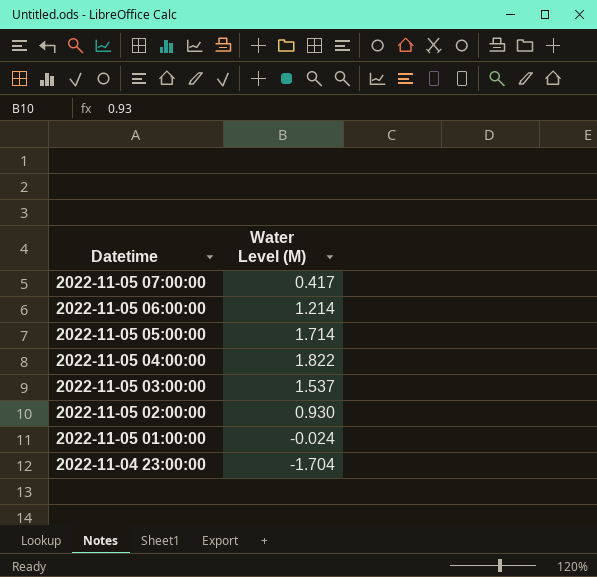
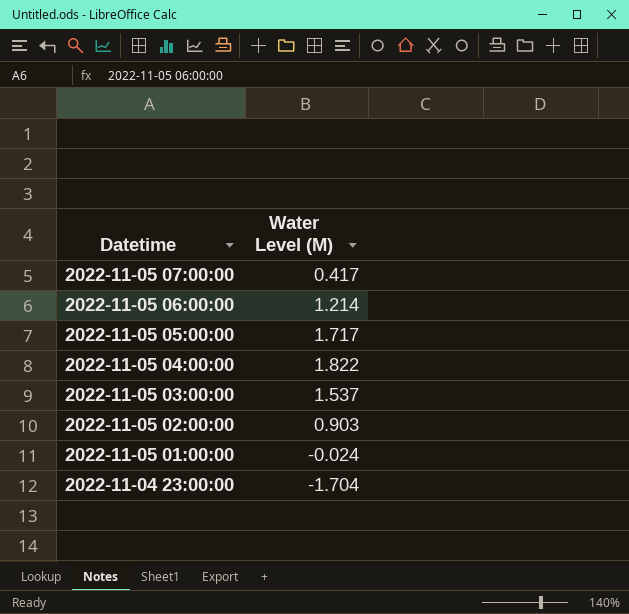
2022-11-05 05:00:00 | Water Level (M): 1.714 -> 1.717
2022-11-05 02:00:00 | Water Level (M): 0.930 -> 0.903

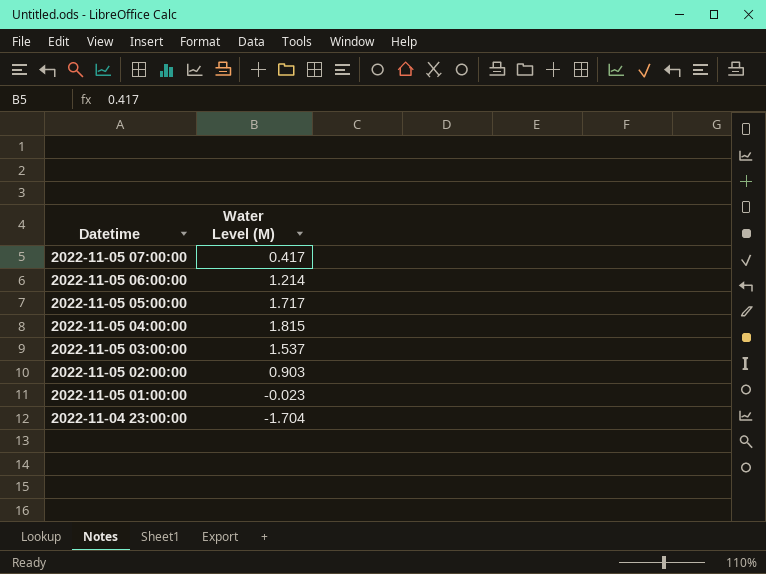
2022-11-05 04:00:00 | Water Level (M): 1.822 -> 1.815
2022-11-05 01:00:00 | Water Level (M): -0.024 -> -0.023

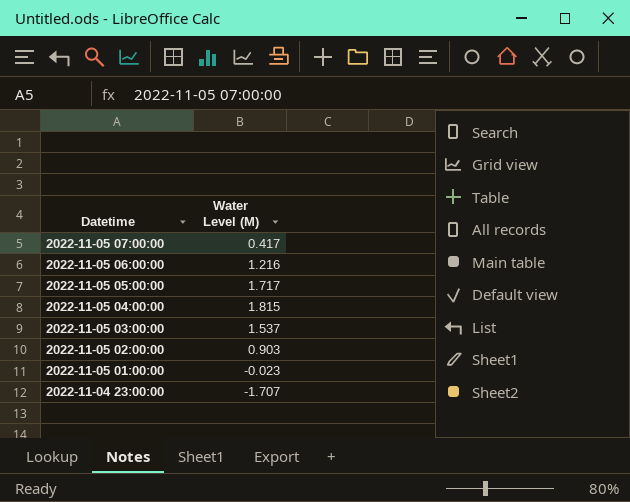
2022-11-05 06:00:00 | Water Level (M): 1.214 -> 1.216
2022-11-04 23:00:00 | Water Level (M): -1.704 -> -1.707

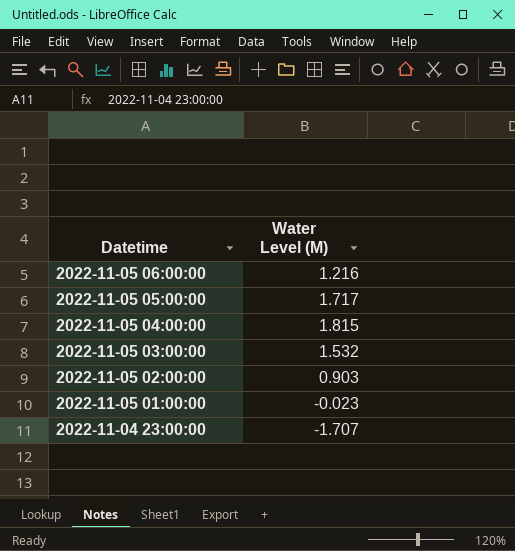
row 2022-11-05 07:00:00: 0.417 -> none
2022-11-05 03:00:00 | Water Level (M): 1.537 -> 1.532

